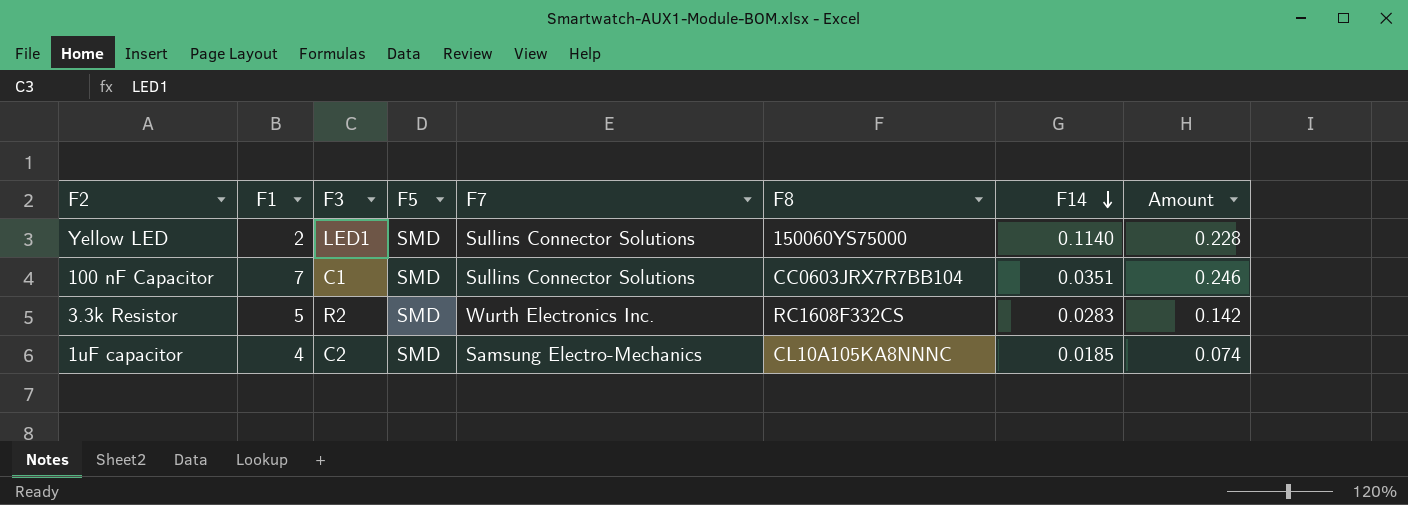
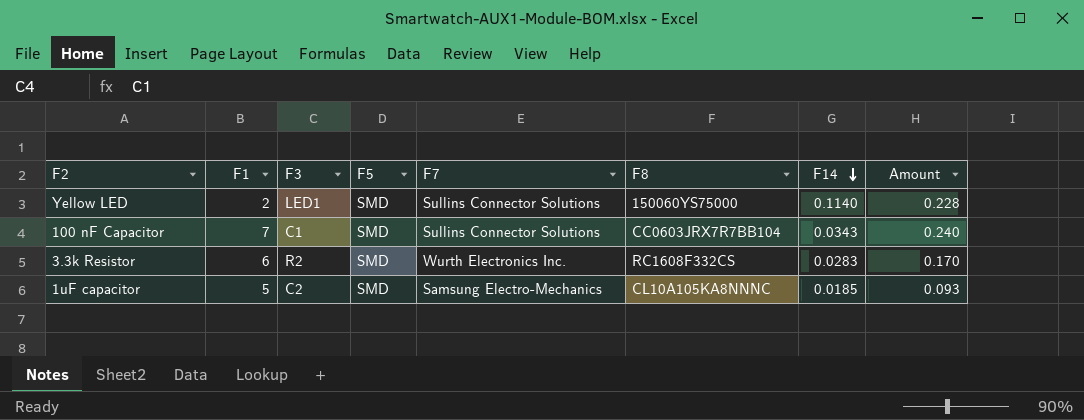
100 nF Capacitor | F14: 0.0351 -> 0.0343
100 nF Capacitor | Amount: 0.246 -> 0.240
3.3k Resistor | F1: 5 -> 6
3.3k Resistor | Amount: 0.142 -> 0.170
1uF capacitor | F1: 4 -> 5
1uF capacitor | Amount: 0.074 -> 0.093

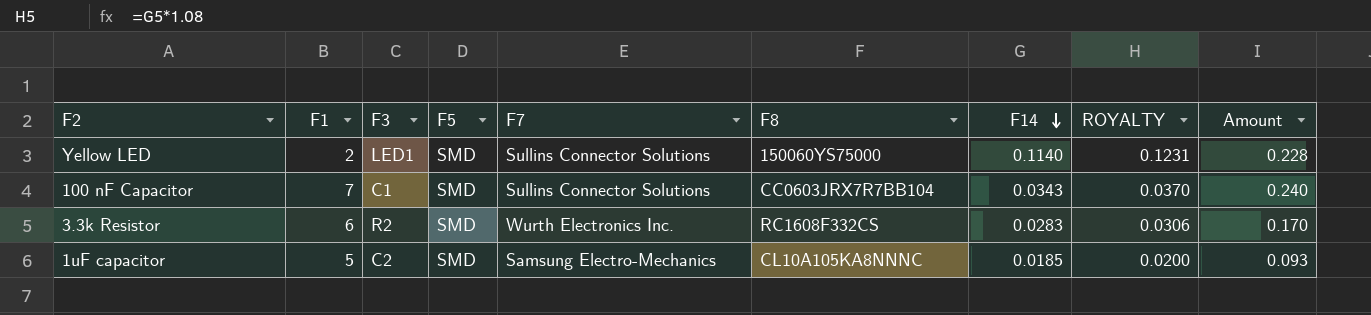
column ROYALTY | formula: none -> [F14] * 1.08

